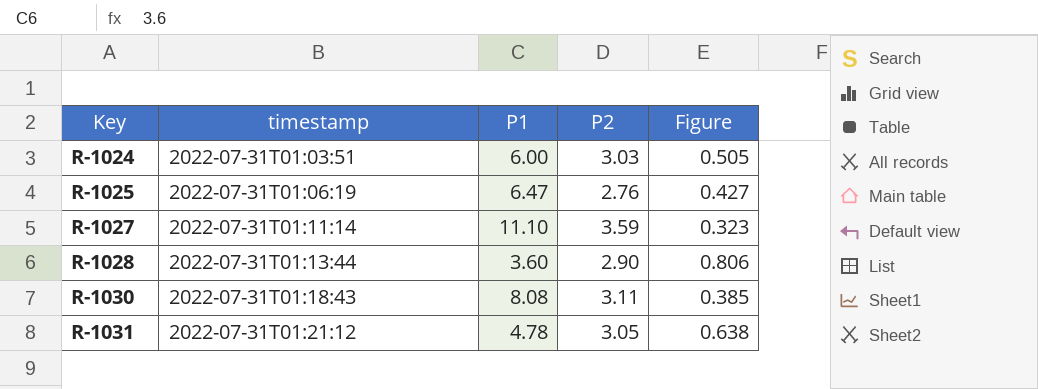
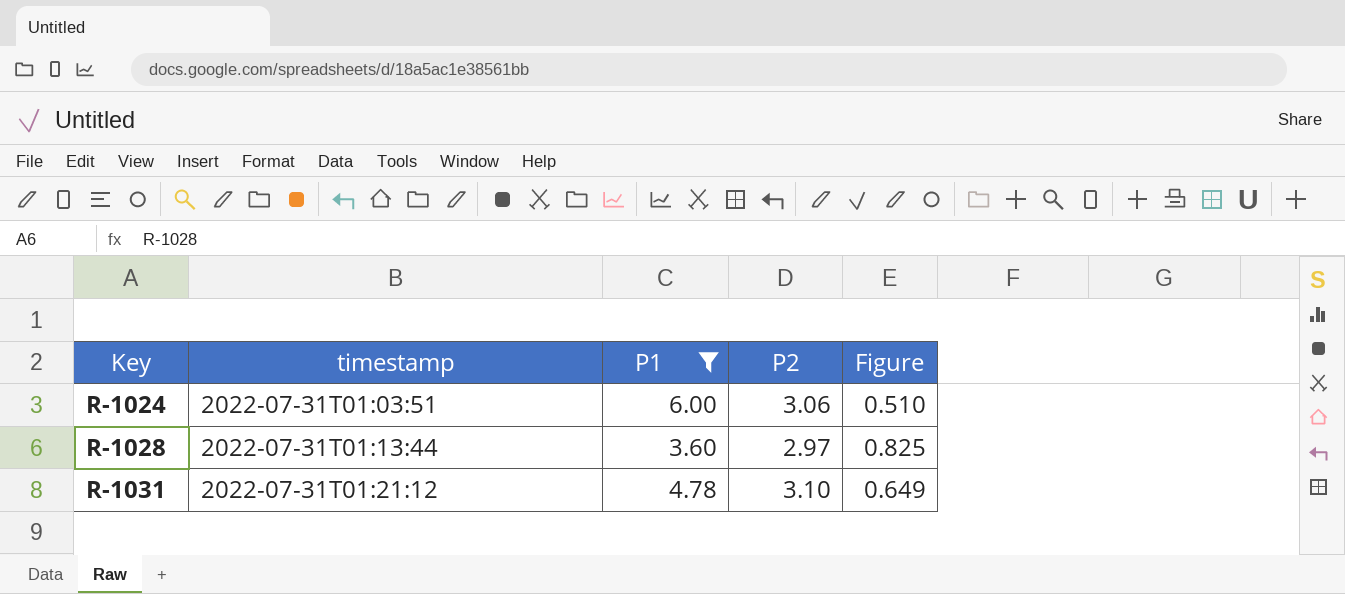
filter: none -> P1 <= 6.00
R-1024 | P2: 3.03 -> 3.06
R-1024 | Figure: 0.505 -> 0.510
R-1028 | P2: 2.90 -> 2.97
R-1028 | Figure: 0.806 -> 0.825
R-1031 | P2: 3.05 -> 3.10
R-1031 | Figure: 0.638 -> 0.649

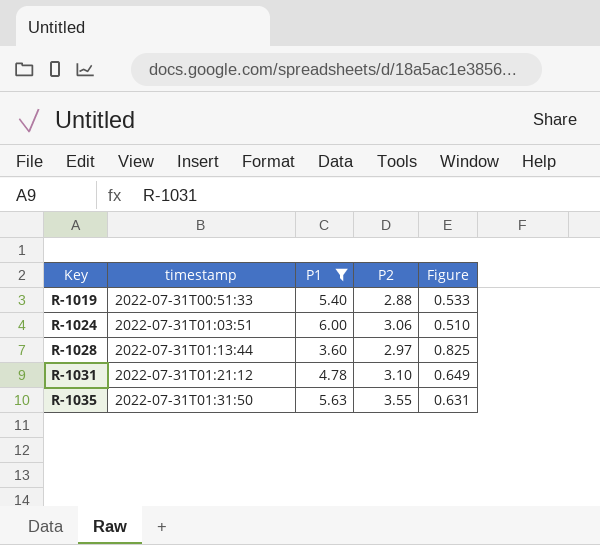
row R-1019: none -> 2022-07-31T00:51:33 | 5.40 | 2.88 | 0.533
row R-1035: none -> 2022-07-31T01:31:50 | 5.63 | 3.55 | 0.631

